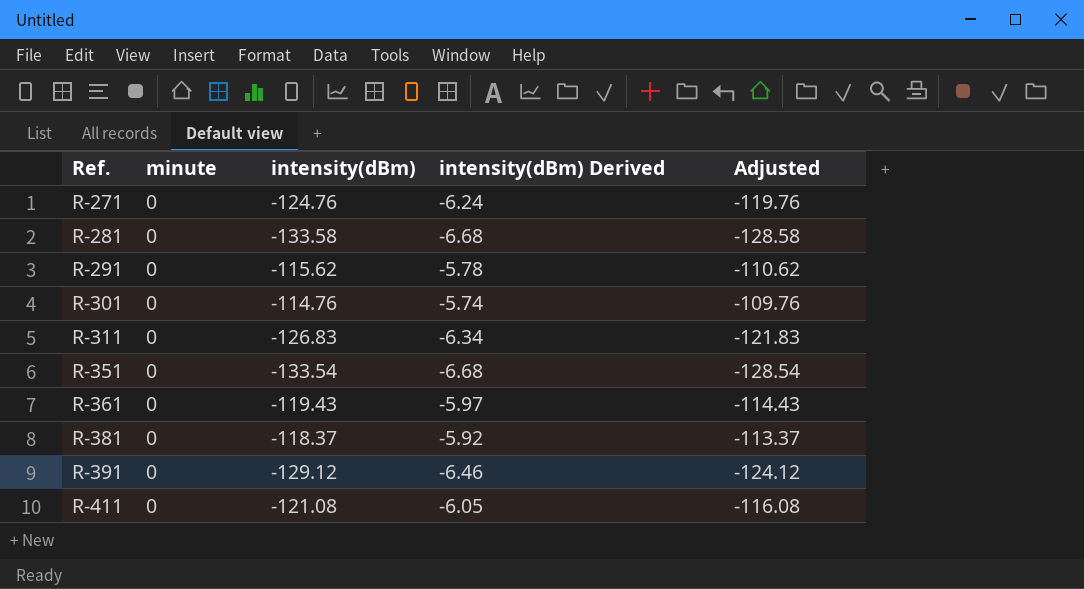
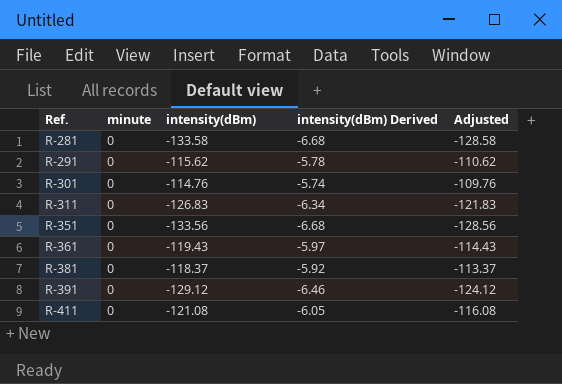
row R-271: 0 | -124.76 | -6.24 | -119.76 -> none
R-351 | intensity(dBm): -133.54 -> -133.56
R-351 | Adjusted: -128.54 -> -128.56

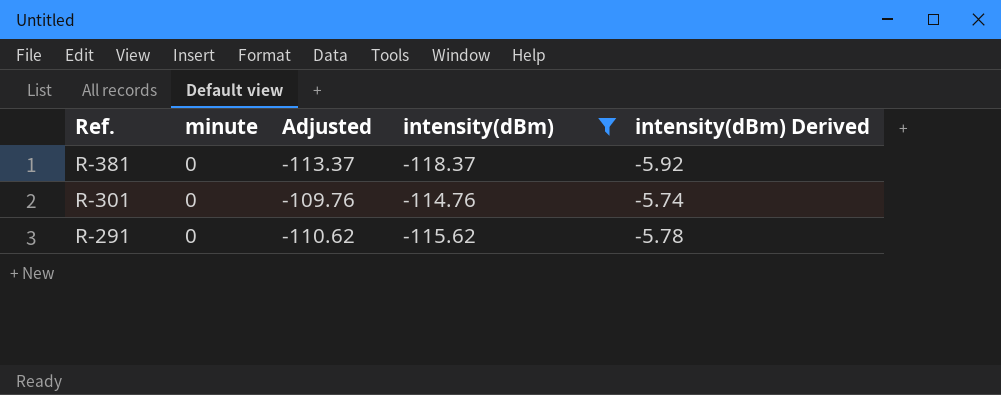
filter: none -> intensity(dBm) >= -118.37
row order: Ref. ascending -> Ref. descending
column Adjusted | position: 5 -> 3

